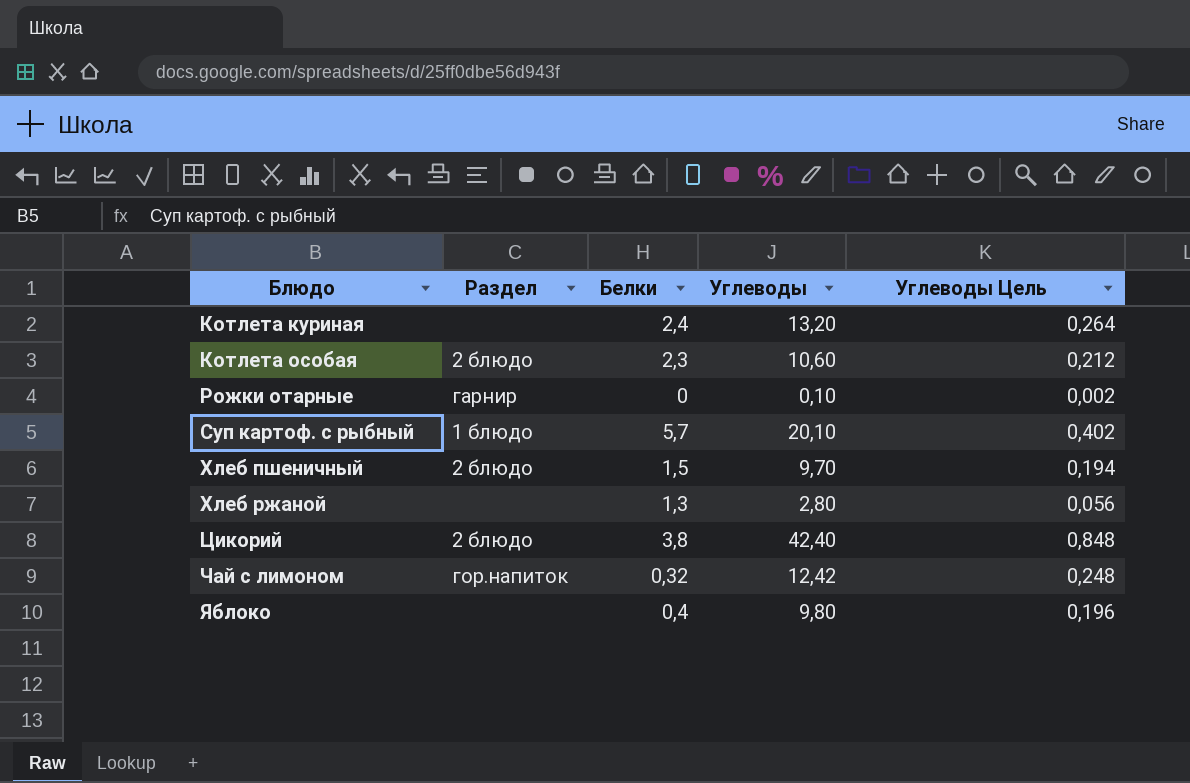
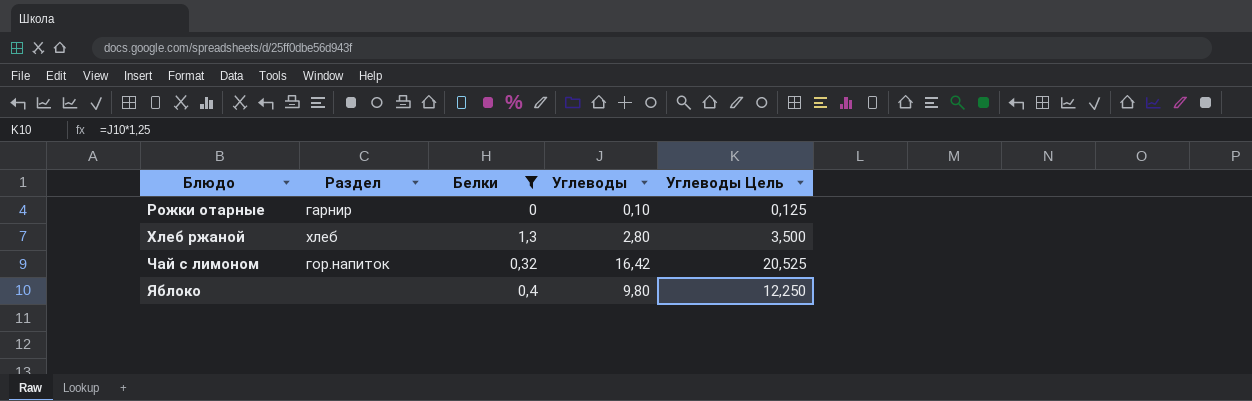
filter: none -> Белки <= 1,3
column Углеводы Цель | formula: [Углеводы] * 0,02 -> [Углеводы] * 1,25
Хлеб ржаной | Раздел: none -> хлеб
Чай с лимоном | Углеводы: 12,42 -> 16,42

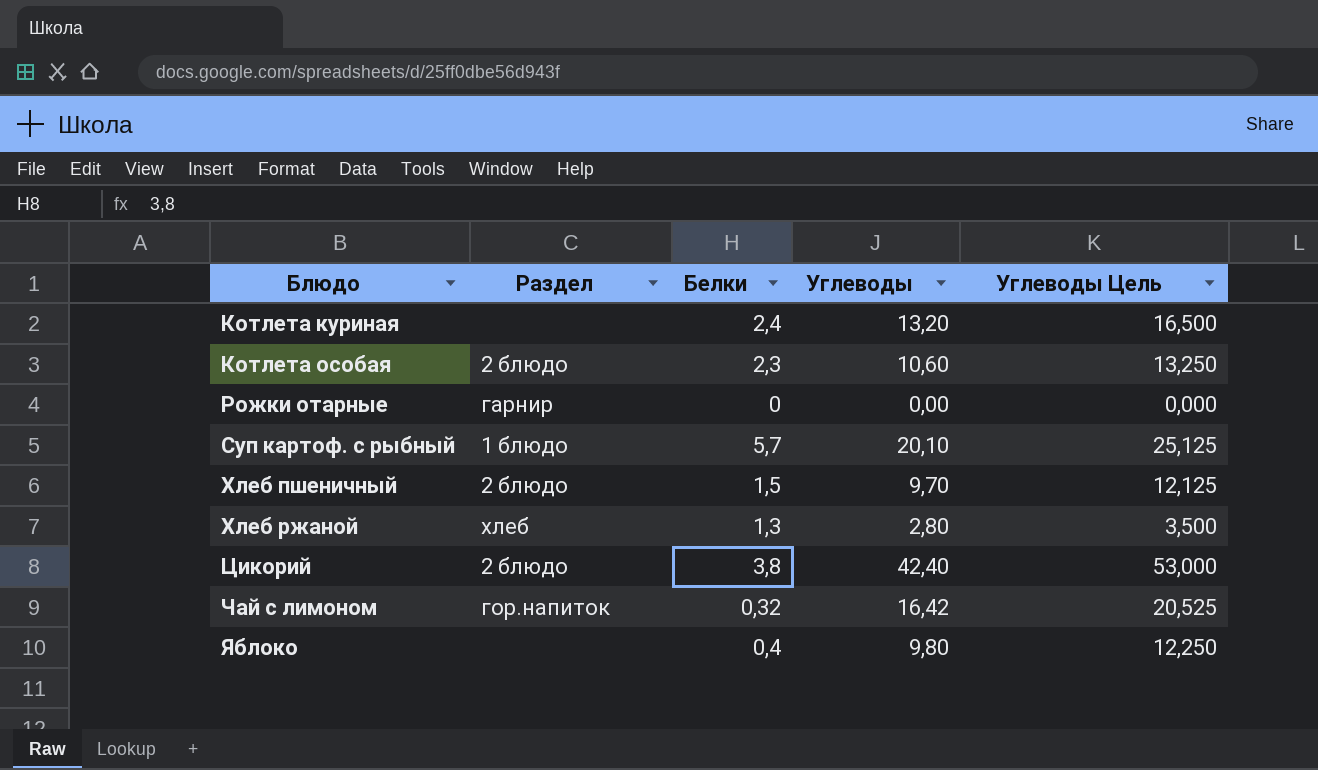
filter: Белки <= 1,3 -> none
Рожки отарные | Углеводы: 0,10 -> 0,00
Рожки отарные | Углеводы Цель: 0,125 -> 0,000

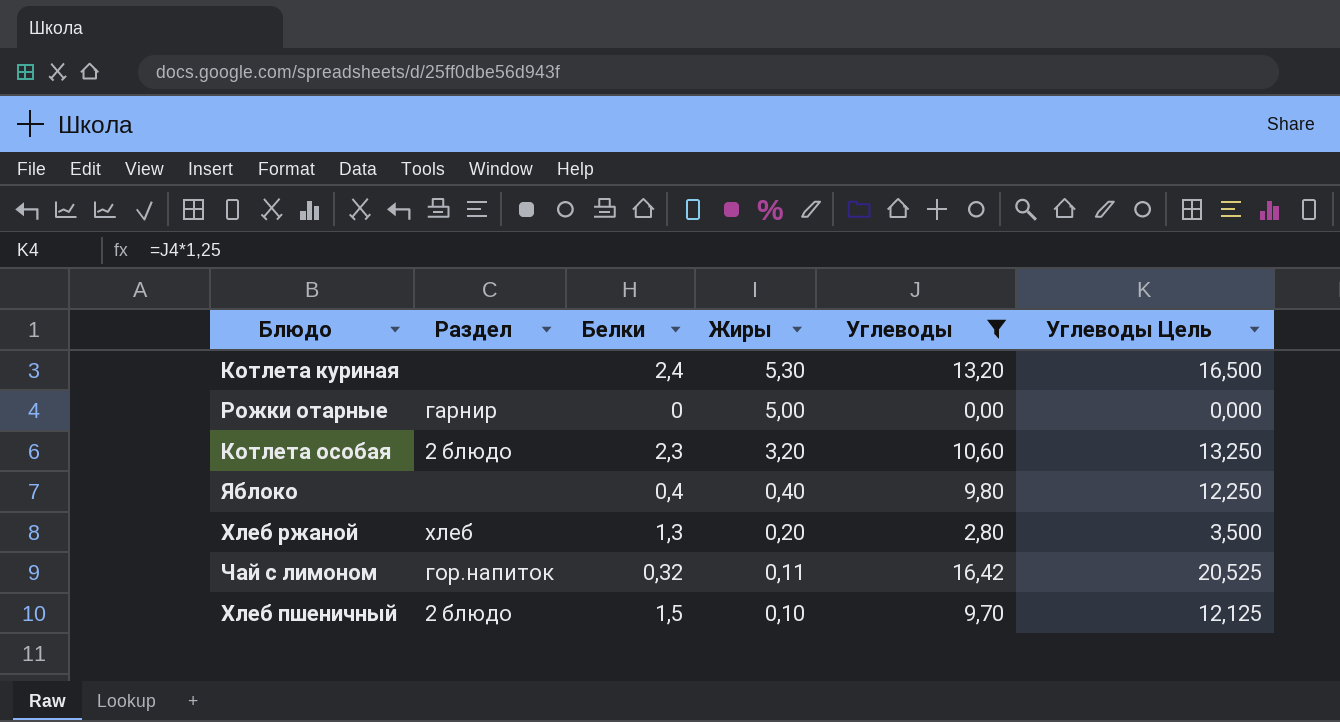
filter: none -> Углеводы <= 16,42
row order: Блюдо ascending -> Жиры descending
column Жиры | position: none -> 4

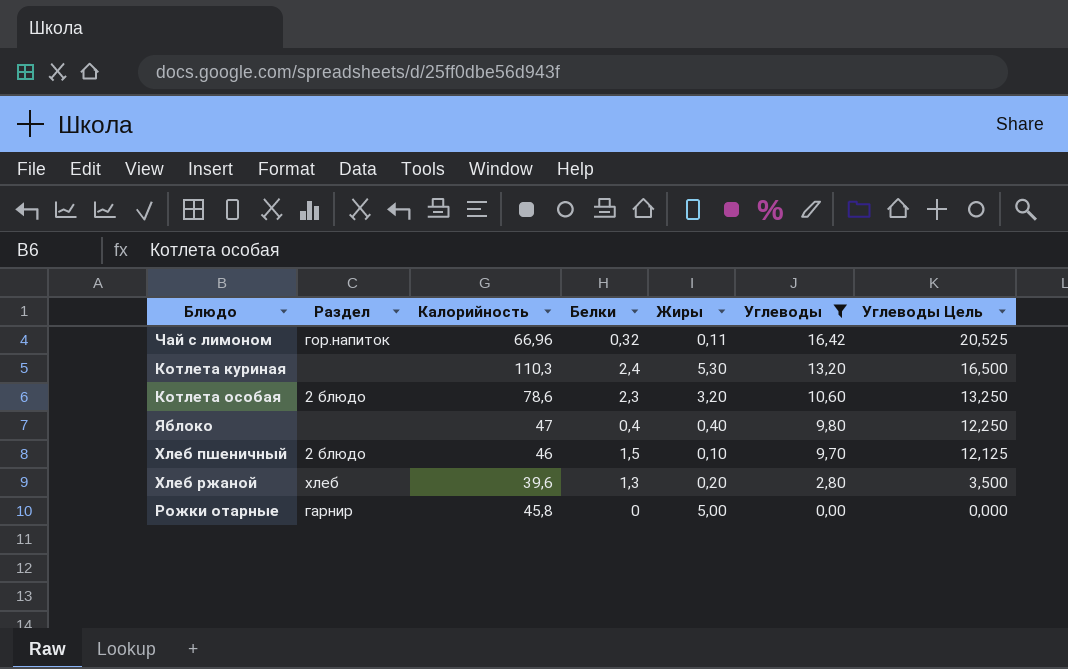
row order: Жиры descending -> Углеводы descending
column Калорийность | position: none -> 3

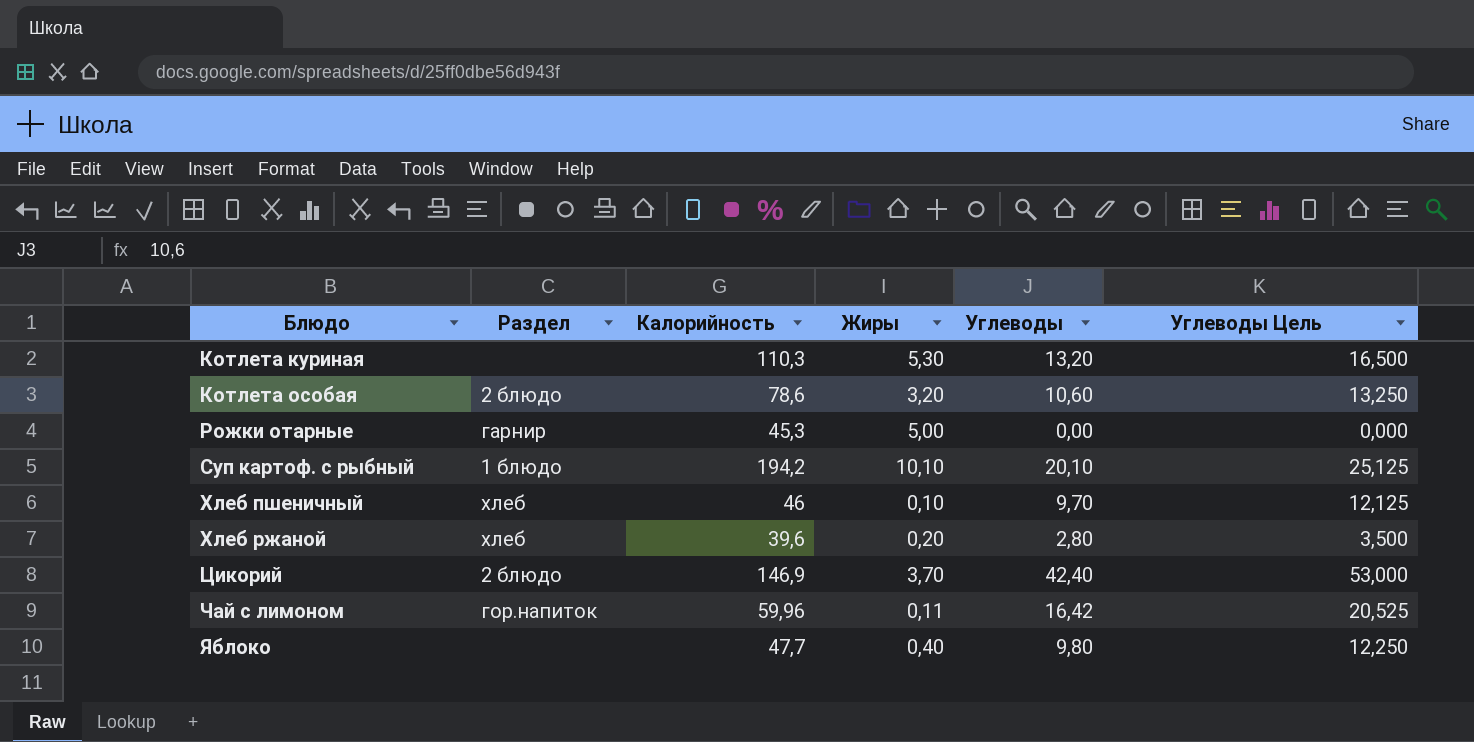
filter: Углеводы <= 16,42 -> none
row order: Углеводы descending -> Блюдо ascending
column Белки | position: 4 -> none
Рожки отарные | Калорийность: 45,8 -> 45,3
Хлеб пшеничный | Раздел: 2 блюдо -> хлеб
Чай с лимоном | Калорийность: 66,96 -> 59,96
Яблоко | Калорийность: 47 -> 47,7

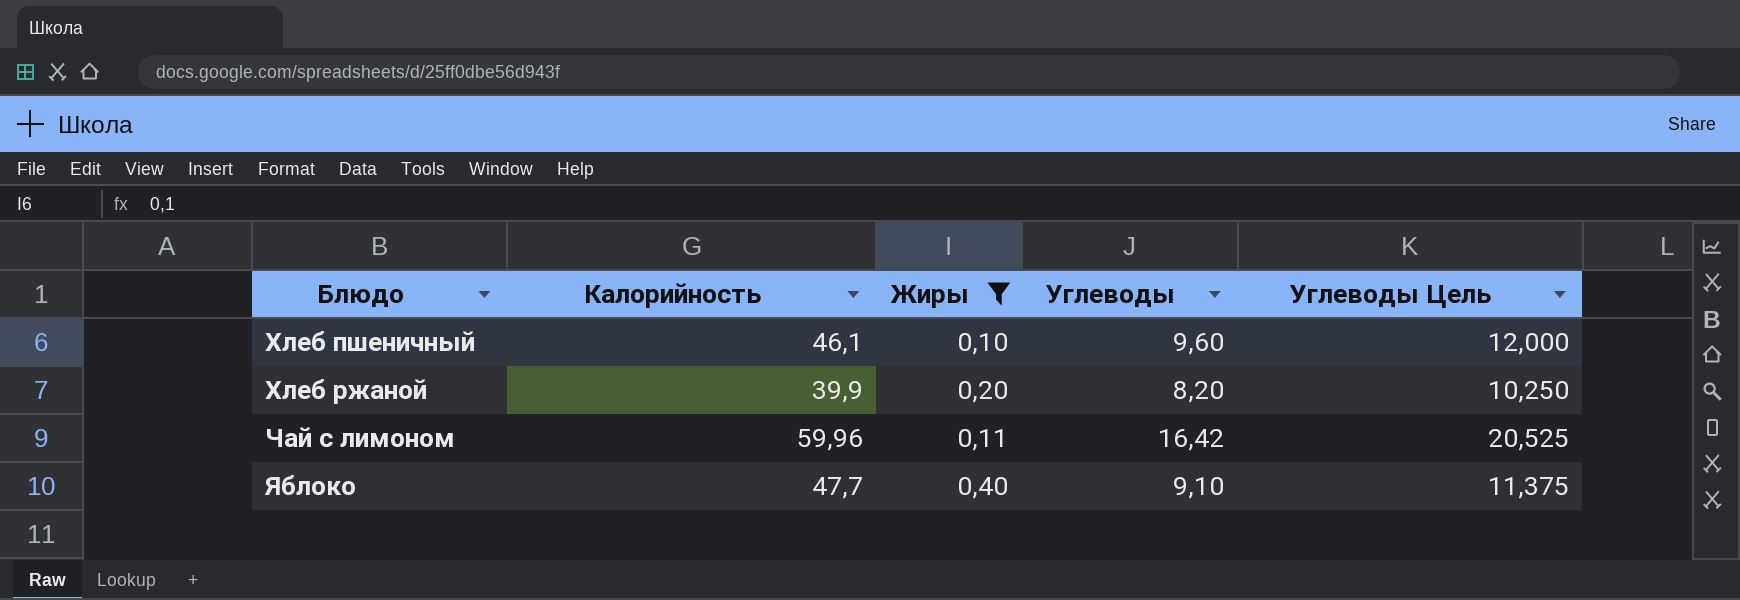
filter: none -> Жиры <= 0,40
column Раздел | position: 2 -> none
Хлеб пшеничный | Калорийность: 46 -> 46,1
Хлеб пшеничный | Углеводы: 9,70 -> 9,60
Хлеб пшеничный | Углеводы Цель: 12,125 -> 12,000
Хлеб ржаной | Калорийность: 39,6 -> 39,9
Хлеб ржаной | Углеводы: 2,80 -> 8,20
Хлеб ржаной | Углеводы Цель: 3,500 -> 10,250
Яблоко | Углеводы: 9,80 -> 9,10
Яблоко | Углеводы Цель: 12,250 -> 11,375

